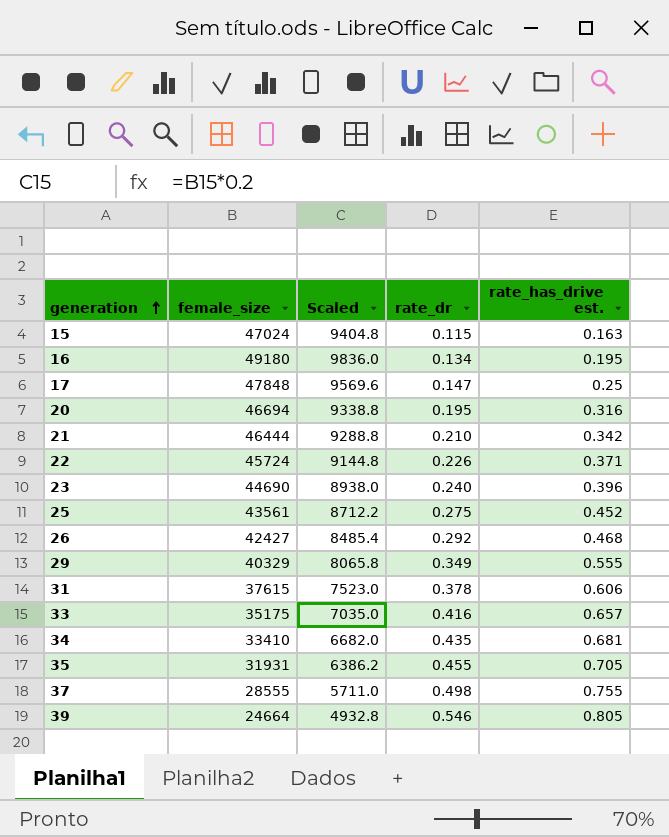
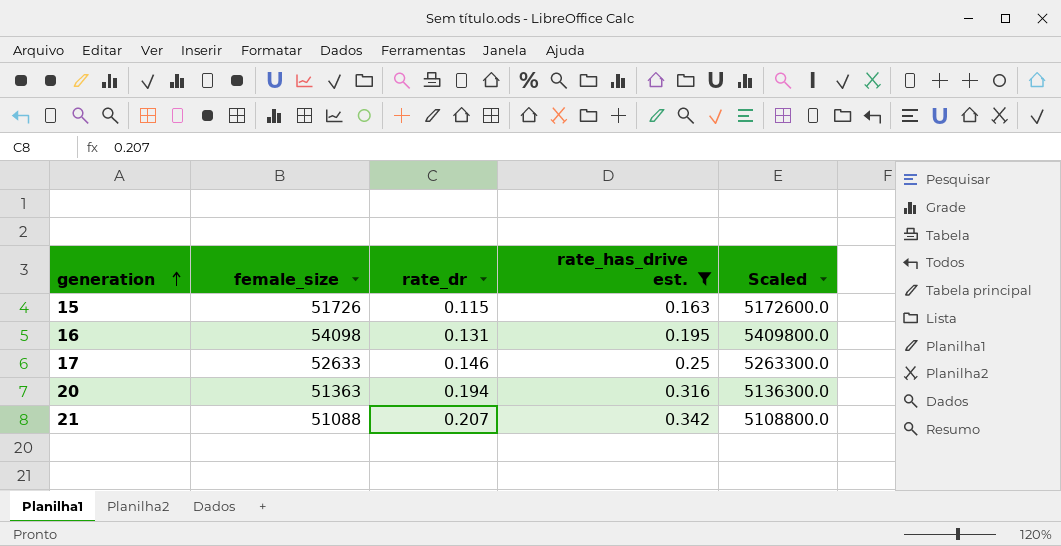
filter: none -> rate_has_drive est. <= 0.342
column Scaled | formula: [female_size] * 0.2 -> [female_size] * 100
column Scaled | position: 3 -> 5
15 | female_size: 47024 -> 51726
16 | female_size: 49180 -> 54098
16 | rate_dr: 0.134 -> 0.131
17 | female_size: 47848 -> 52633
17 | rate_dr: 0.147 -> 0.146
20 | female_size: 46694 -> 51363
20 | rate_dr: 0.195 -> 0.194
21 | female_size: 46444 -> 51088
21 | rate_dr: 0.210 -> 0.207

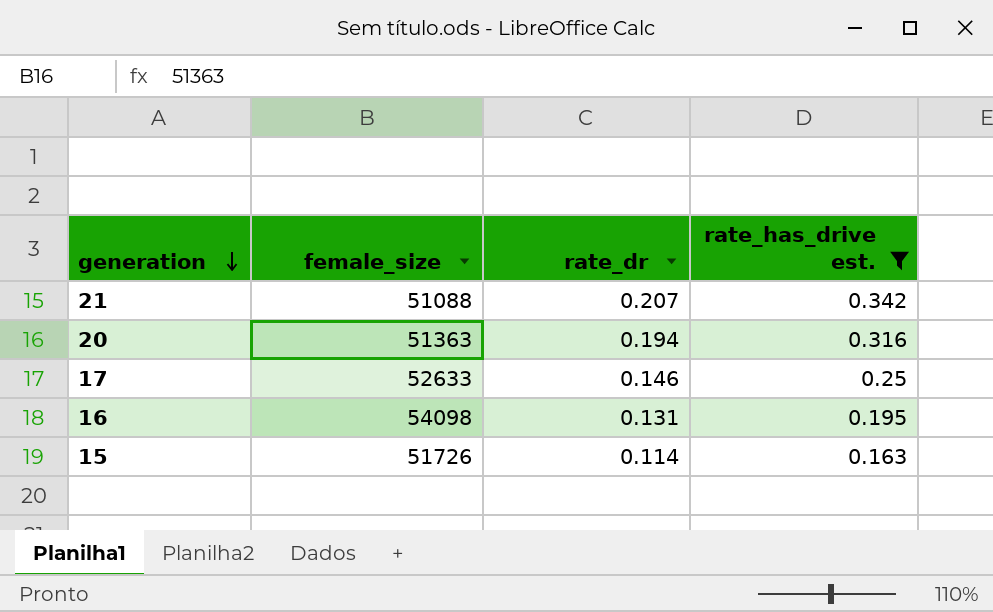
row order: generation ascending -> generation descending
column Scaled | formula: [female_size] * 100 -> none
15 | rate_dr: 0.115 -> 0.114

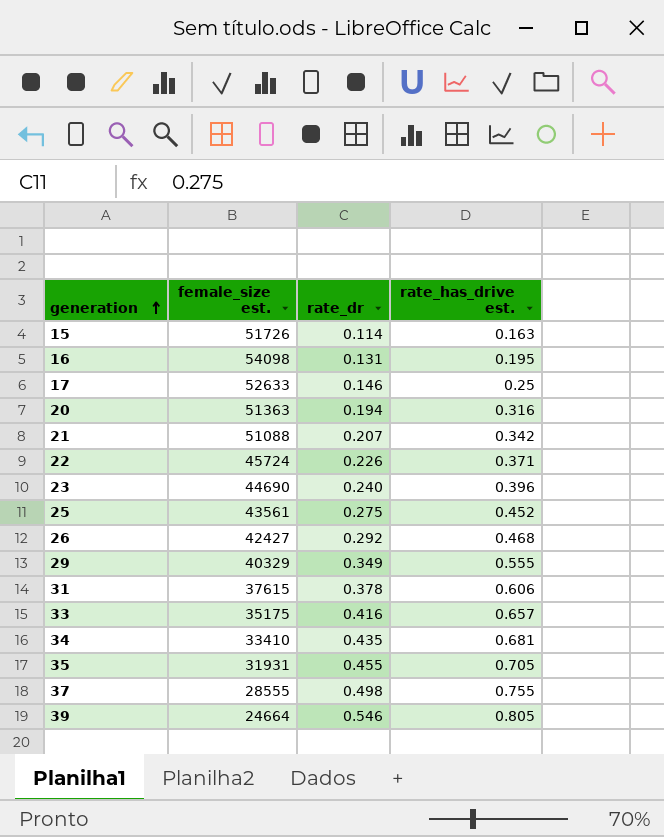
filter: rate_has_drive est. <= 0.342 -> none
row order: generation descending -> generation ascending
column name: female_size -> female_size est.

